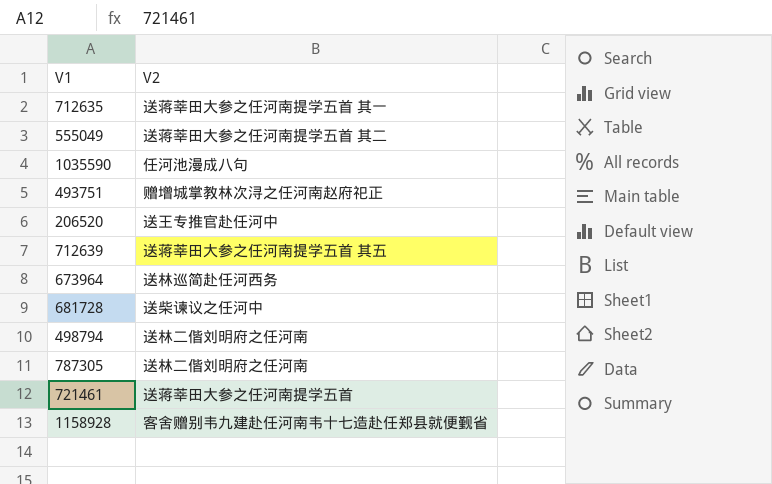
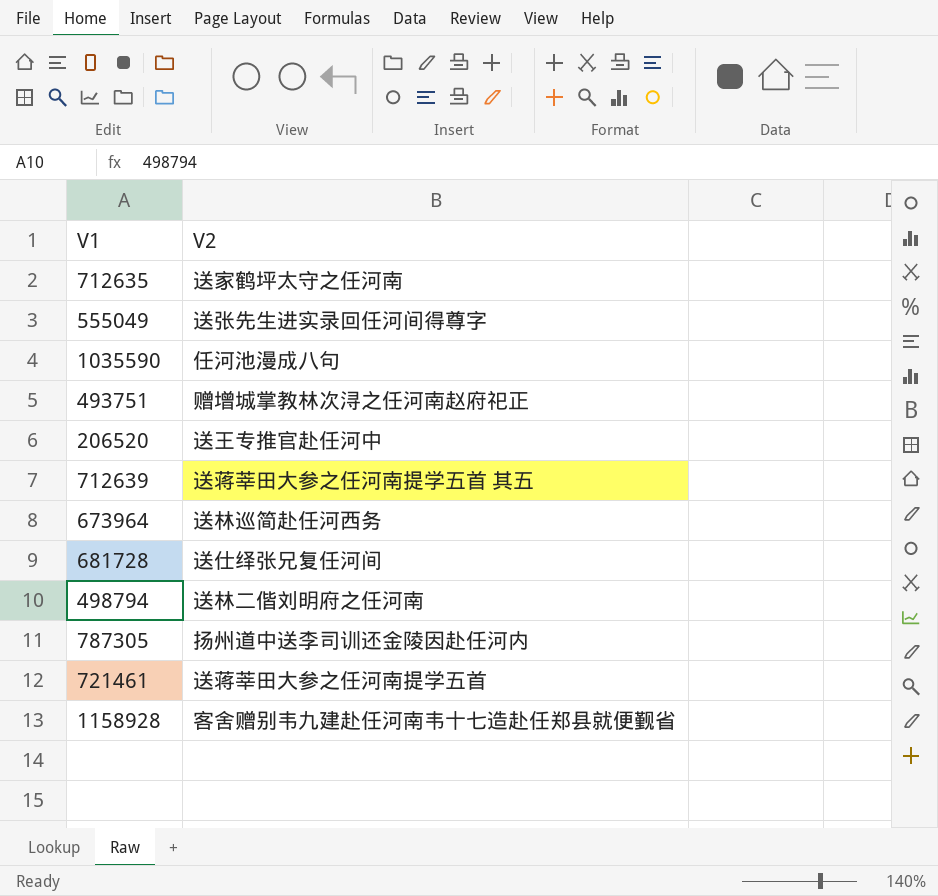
712635 | V2: 送蒋莘田大参之任河南提学五首 其一 -> 送家鹤坪太守之任河南
555049 | V2: 送蒋莘田大参之任河南提学五首 其二 -> 送张先生进实录回任河间得尊字
681728 | V2: 送柴谏议之任河中 -> 送仕绎张兄复任河间
787305 | V2: 送林二偕刘明府之任河南 -> 扬州道中送李司训还金陵因赴任河内

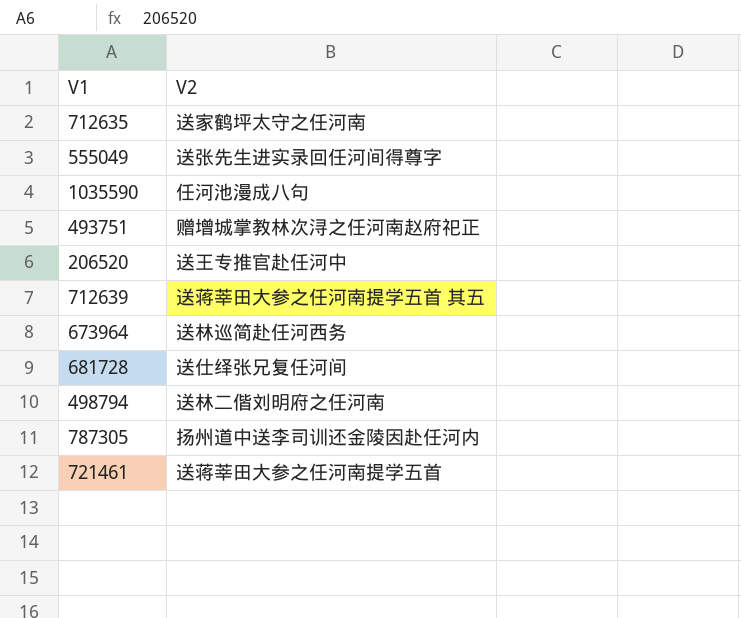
row 1158928: 客舍赠别韦九建赴任河南韦十七造赴任郑县就便觐省 -> none

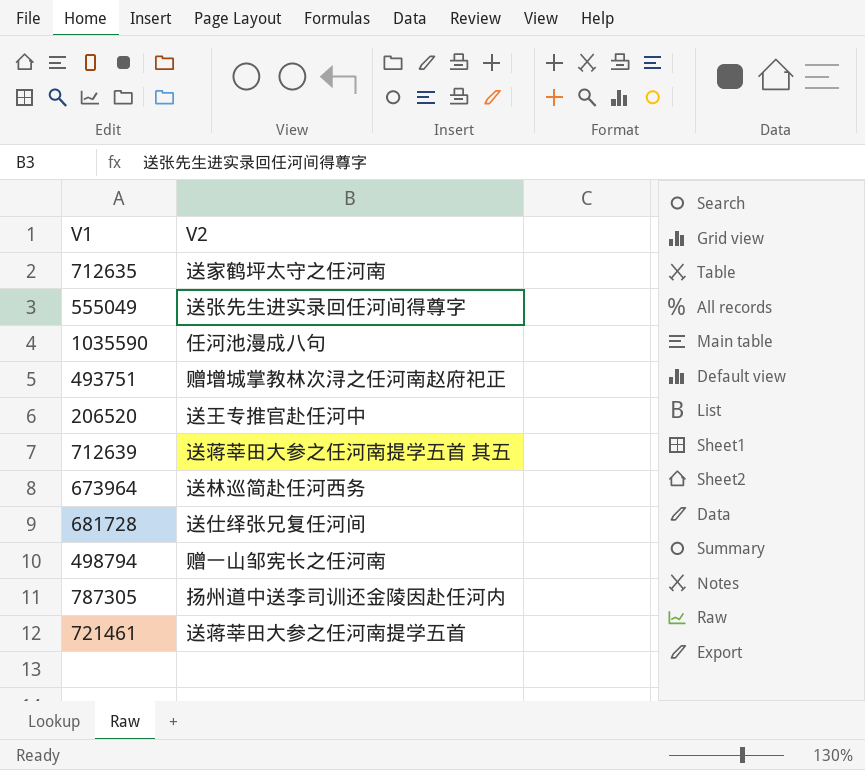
498794 | V2: 送林二偕刘明府之任河南 -> 赠一山邹宪长之任河南

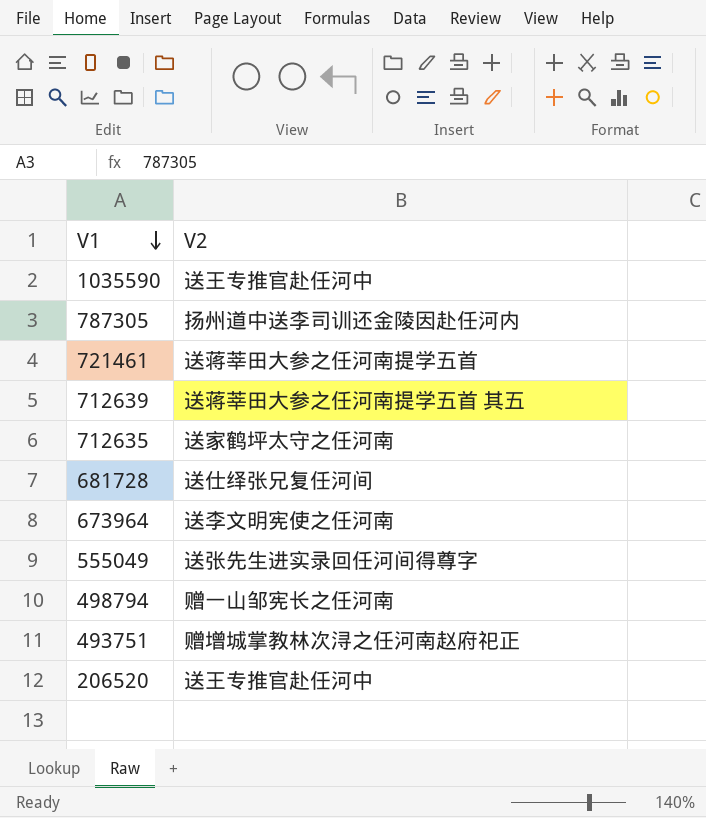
row order: none -> V1 descending
1035590 | V2: 任河池漫成八句 -> 送王专推官赴任河中
673964 | V2: 送林巡简赴任河西务 -> 送李文明宪使之任河南

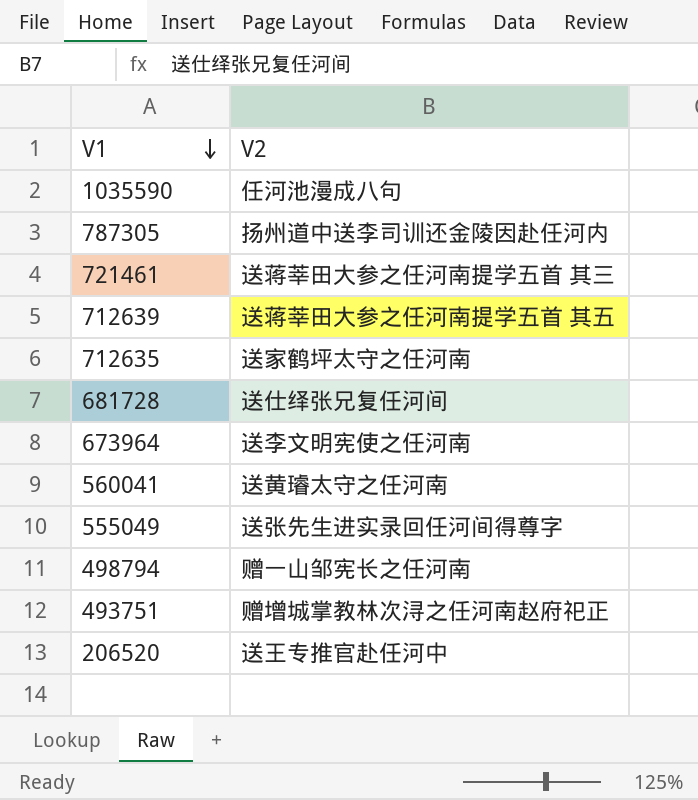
1035590 | V2: 送王专推官赴任河中 -> 任河池漫成八句
721461 | V2: 送蒋莘田大参之任河南提学五首 -> 送蒋莘田大参之任河南提学五首 其三
row 560041: none -> 送黄璿太守之任河南

